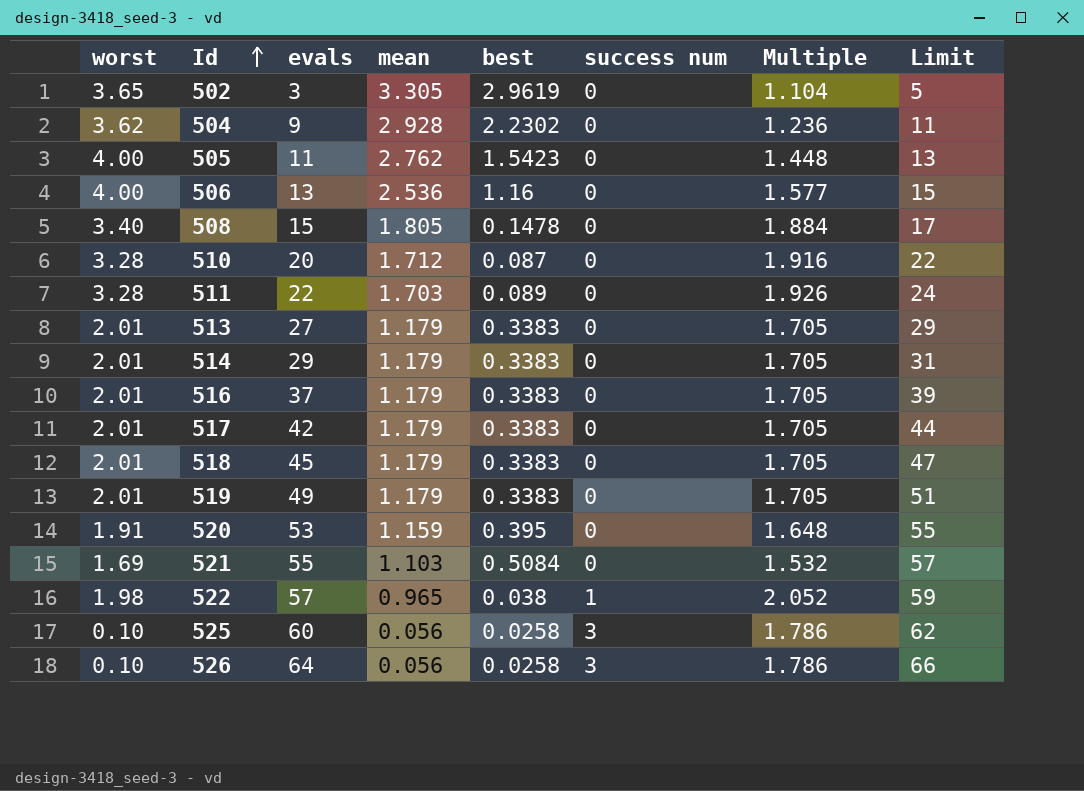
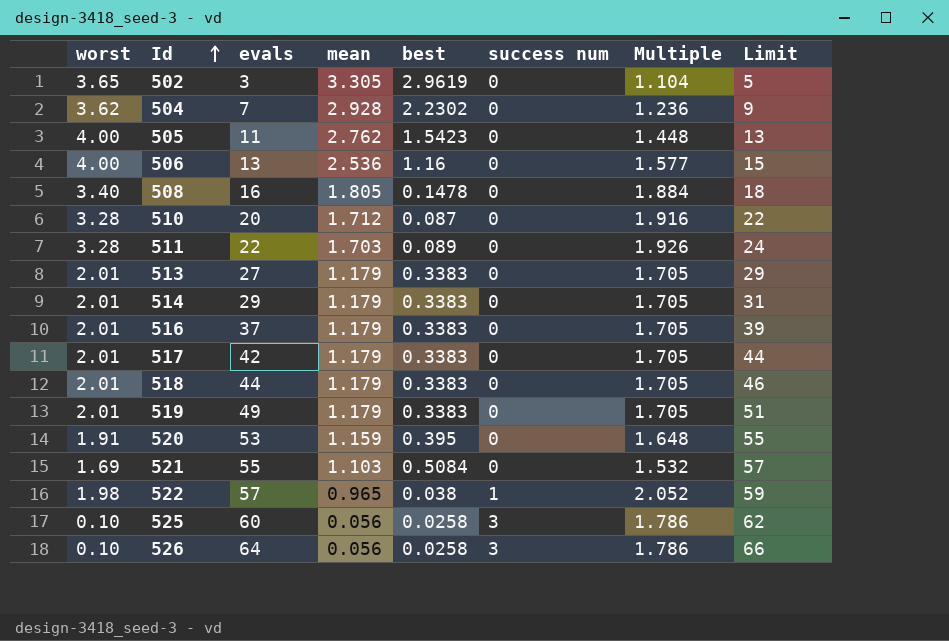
504 | evals: 9 -> 7
504 | Limit: 11 -> 9
508 | evals: 15 -> 16
508 | Limit: 17 -> 18
518 | evals: 45 -> 44
518 | Limit: 47 -> 46

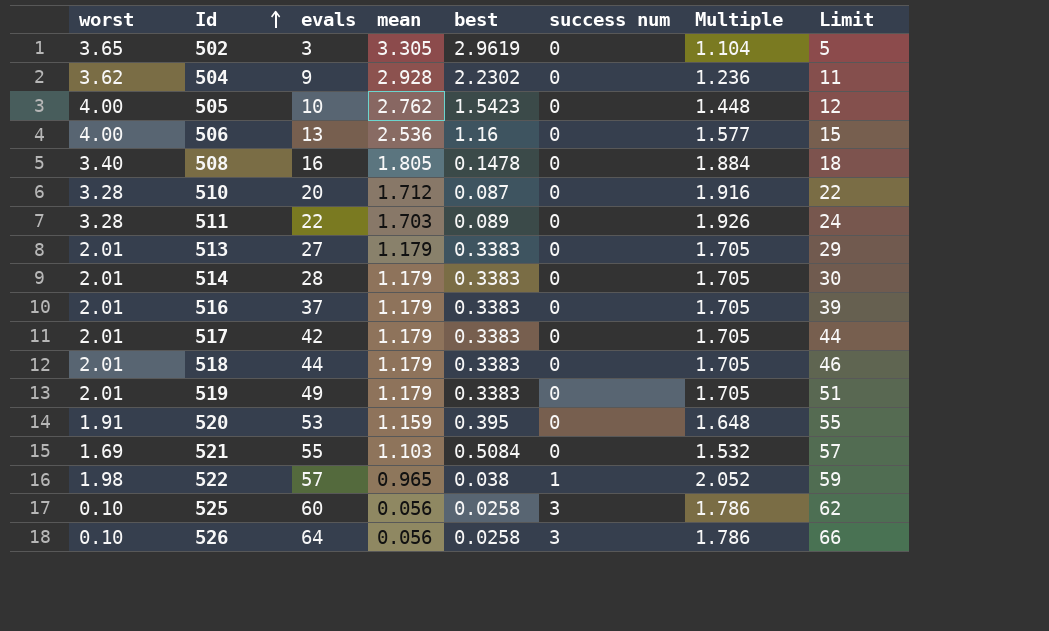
504 | evals: 7 -> 9
504 | Limit: 9 -> 11
505 | evals: 11 -> 10
505 | Limit: 13 -> 12
514 | evals: 29 -> 28
514 | Limit: 31 -> 30

